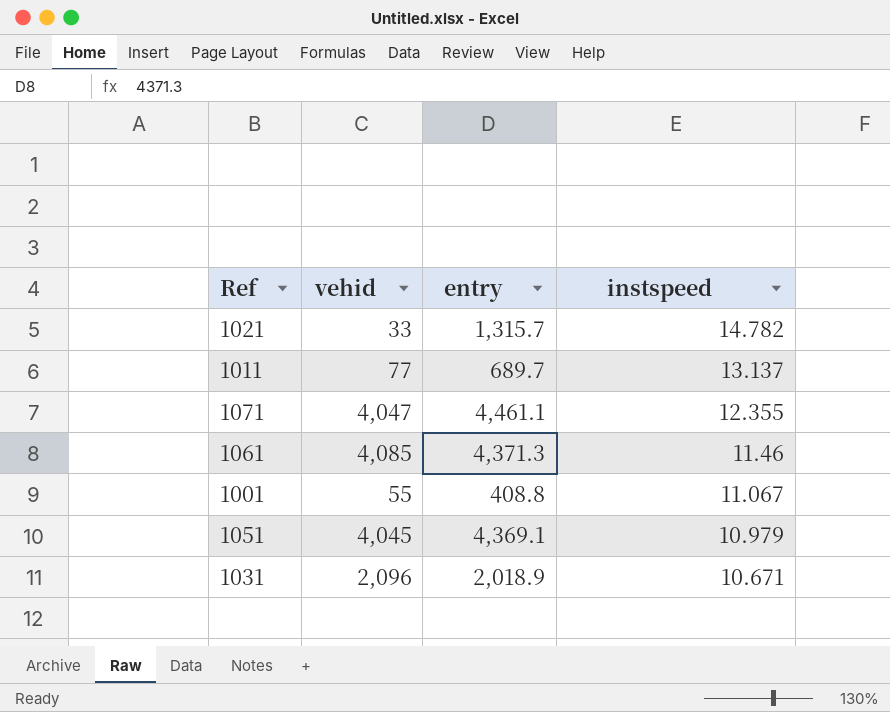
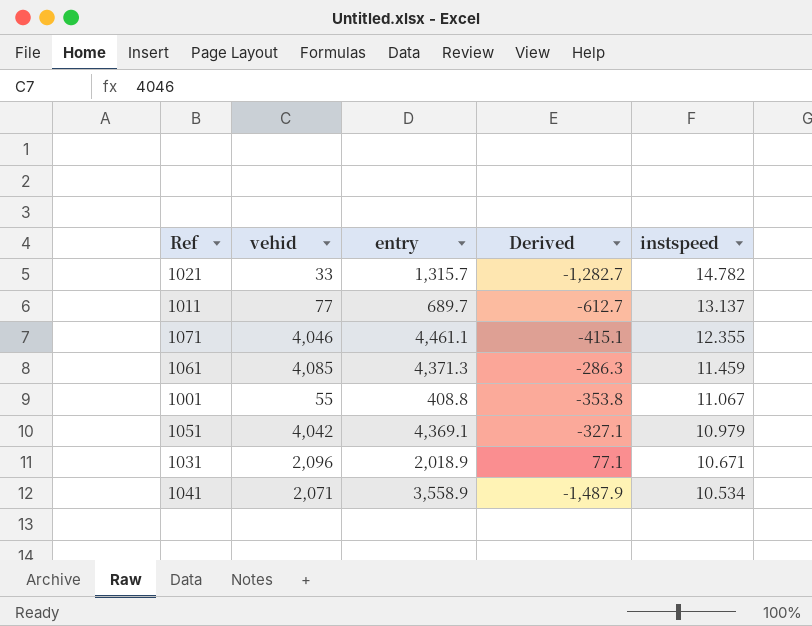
column Derived | formula: none -> [vehid] - [entry]
1071 | vehid: 4,047 -> 4,046
1061 | instspeed: 11.46 -> 11.459
1051 | vehid: 4,045 -> 4,042
row 1041: none -> 2,071 | 3,558.9 | -1,487.9 | 10.534

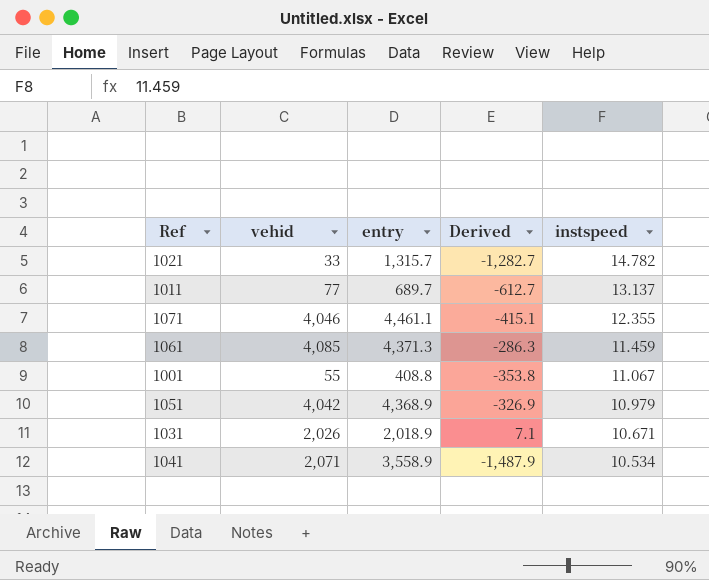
1051 | entry: 4,369.1 -> 4,368.9
1051 | Derived: -327.1 -> -326.9
1031 | vehid: 2,096 -> 2,026
1031 | Derived: 77.1 -> 7.1

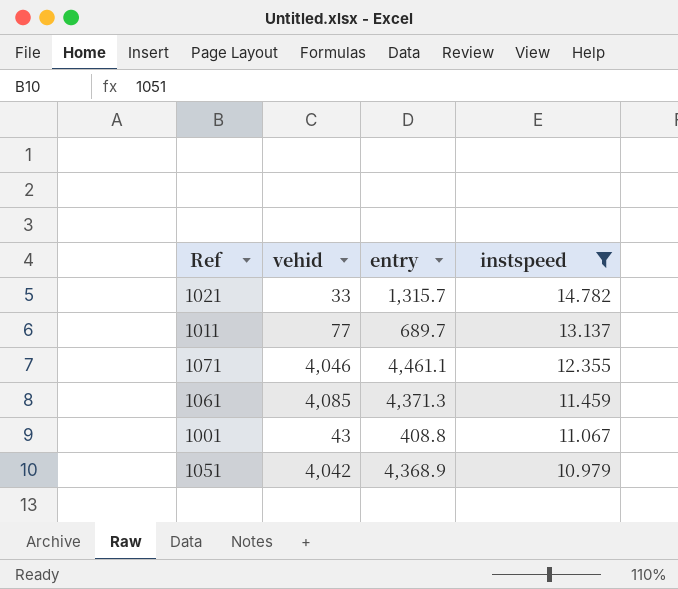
filter: none -> instspeed >= 10.979
column Derived | formula: [vehid] - [entry] -> none
1001 | vehid: 55 -> 43

